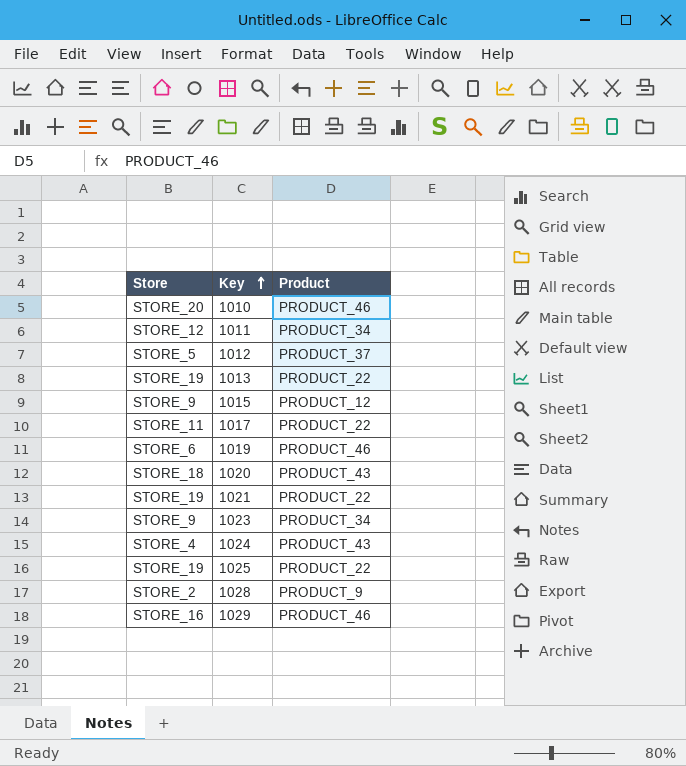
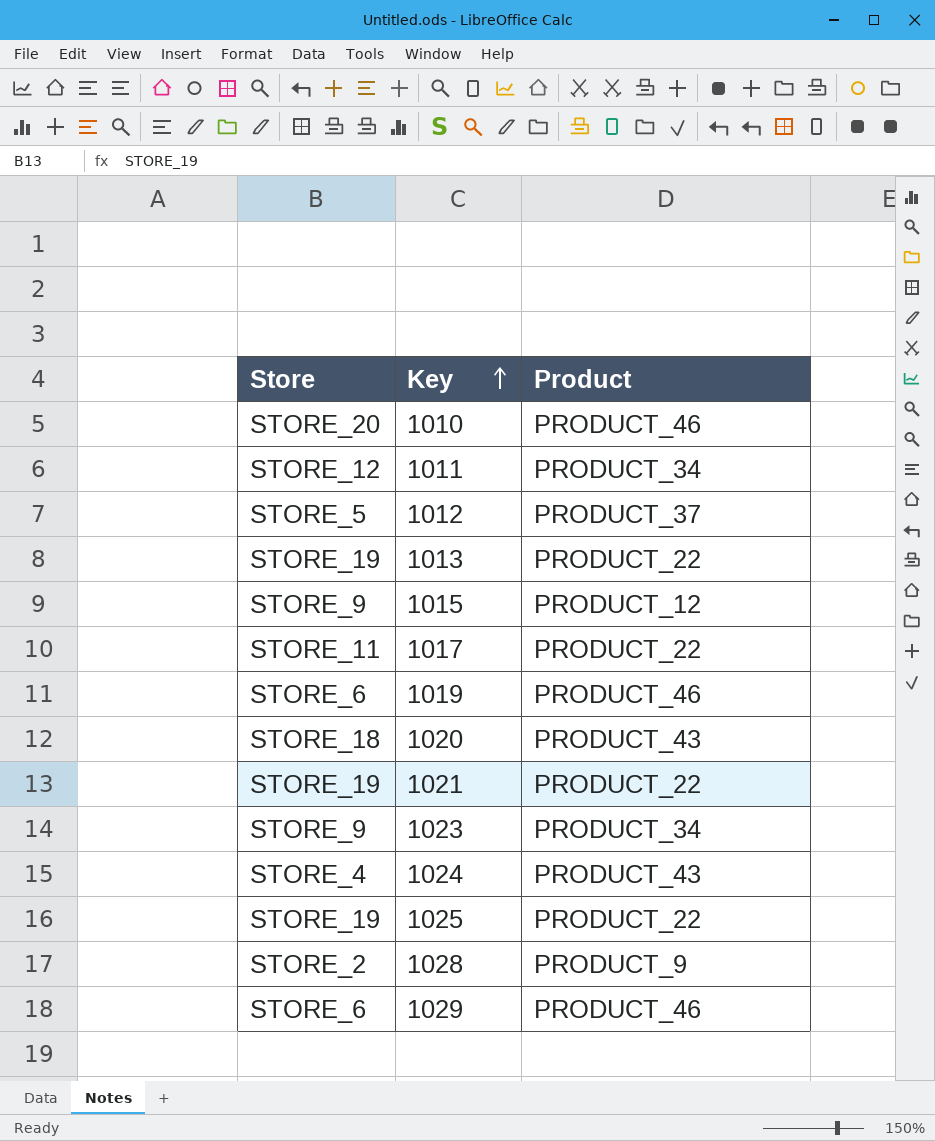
1029 | Store: STORE_16 -> STORE_6

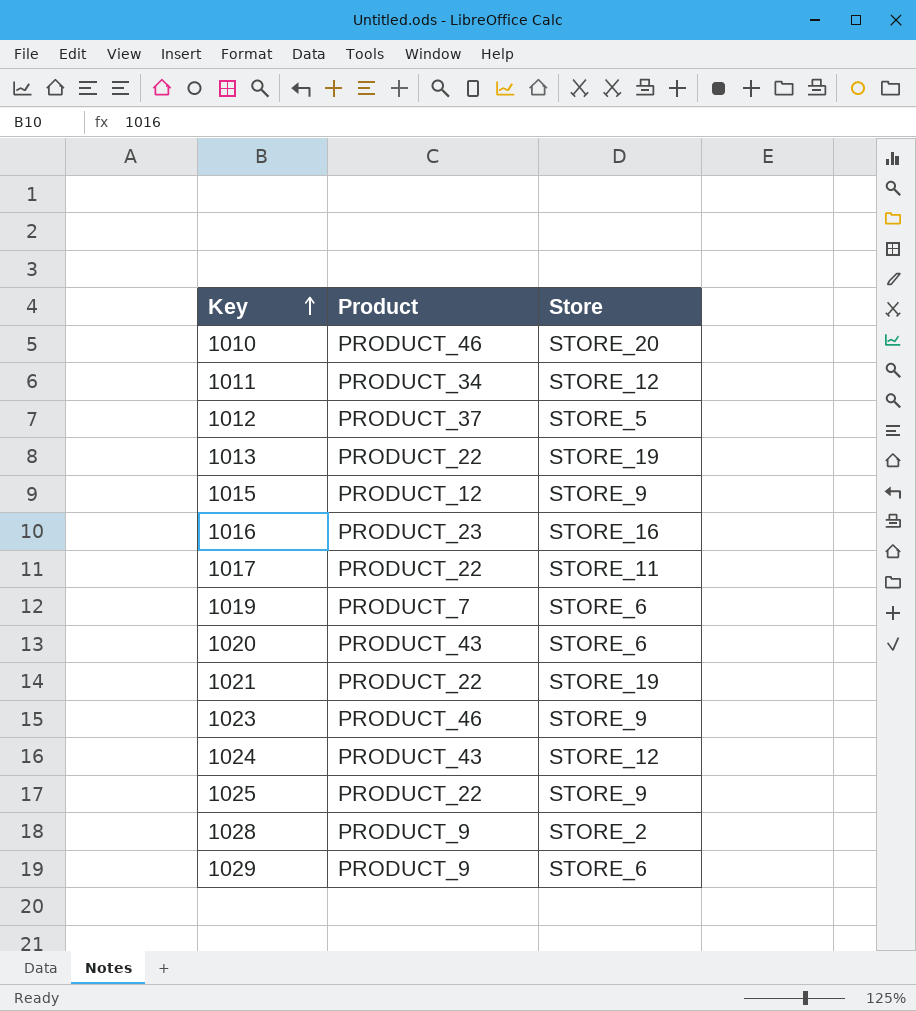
column Store | position: 1 -> 3
row 1016: none -> PRODUCT_23 | STORE_16
1019 | Product: PRODUCT_46 -> PRODUCT_7
1020 | Store: STORE_18 -> STORE_6
1023 | Product: PRODUCT_34 -> PRODUCT_46
1024 | Store: STORE_4 -> STORE_12
1025 | Store: STORE_19 -> STORE_9
1029 | Product: PRODUCT_46 -> PRODUCT_9

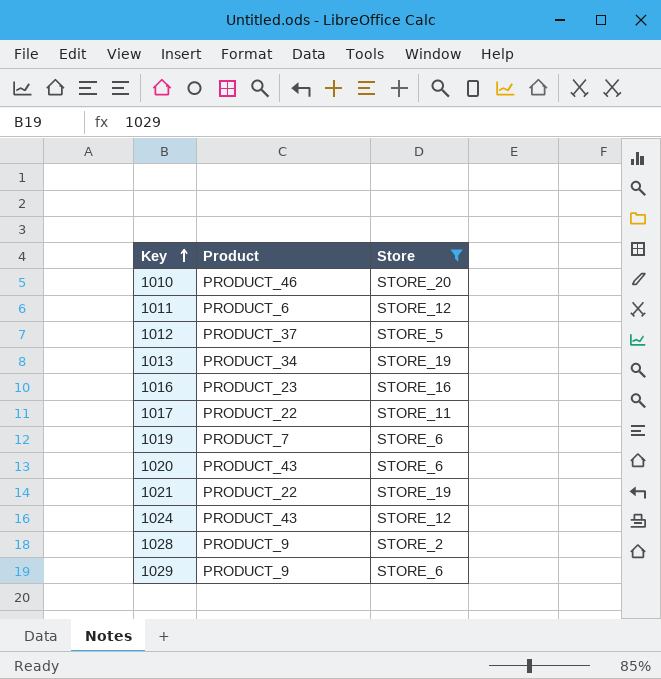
filter: none -> Store != STORE_9
1011 | Product: PRODUCT_34 -> PRODUCT_6
1013 | Product: PRODUCT_22 -> PRODUCT_34

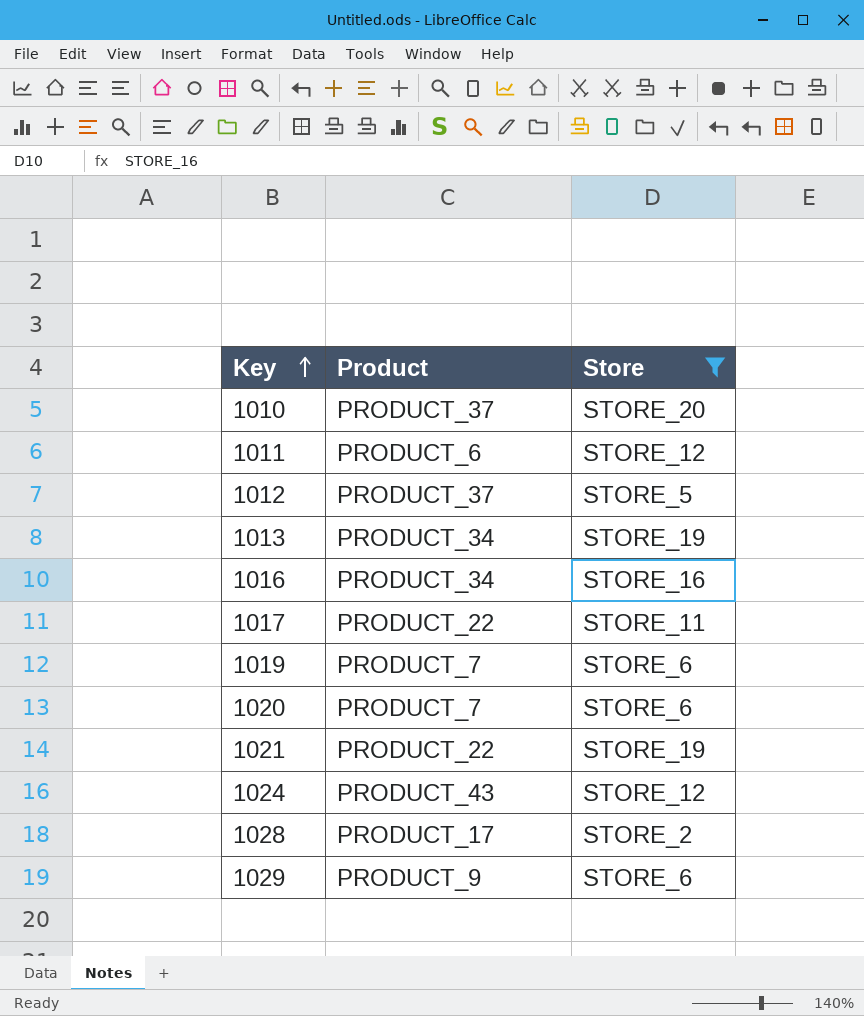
1010 | Product: PRODUCT_46 -> PRODUCT_37
1016 | Product: PRODUCT_23 -> PRODUCT_34
1020 | Product: PRODUCT_43 -> PRODUCT_7
1028 | Product: PRODUCT_9 -> PRODUCT_17

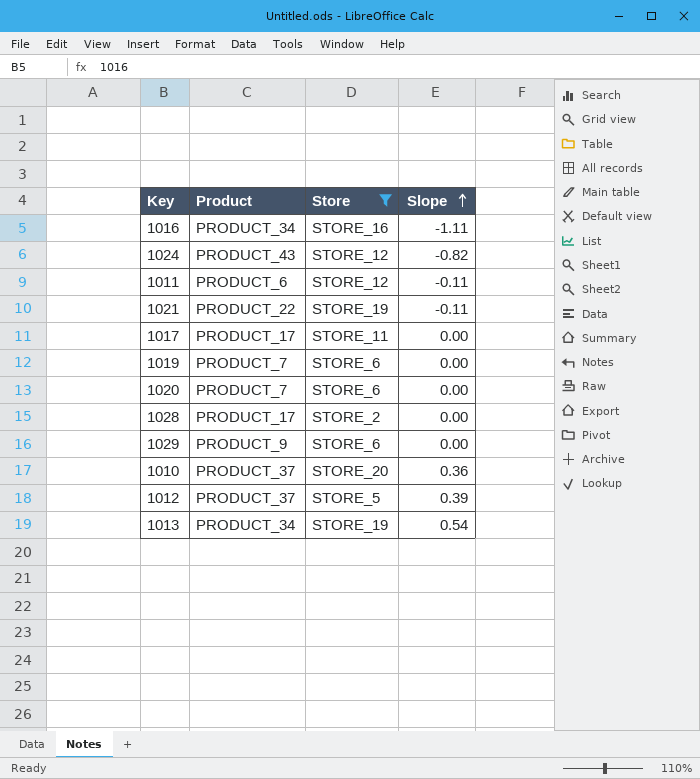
row order: Key ascending -> Slope ascending
column Slope | position: none -> 4
1017 | Product: PRODUCT_22 -> PRODUCT_17

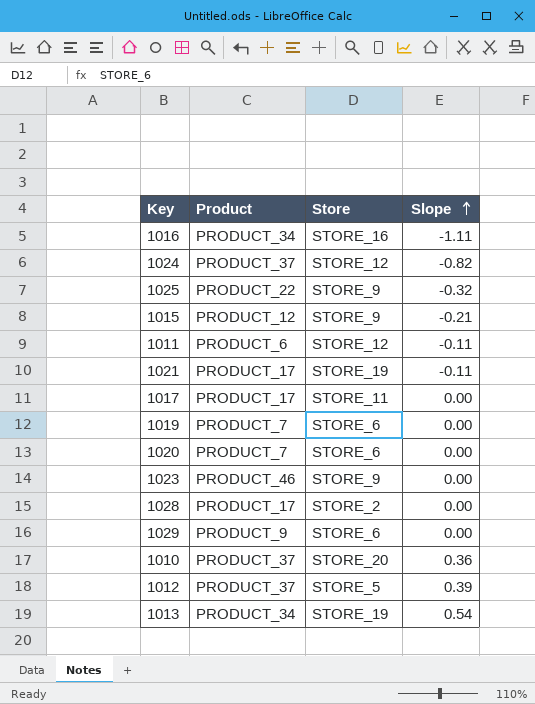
filter: Store != STORE_9 -> none
1024 | Product: PRODUCT_43 -> PRODUCT_37
1021 | Product: PRODUCT_22 -> PRODUCT_17

